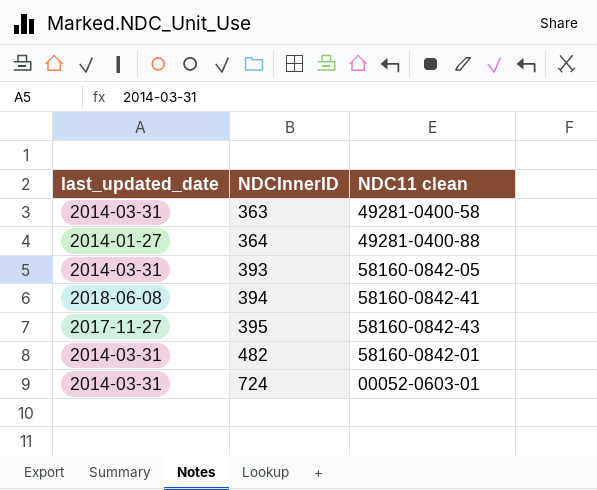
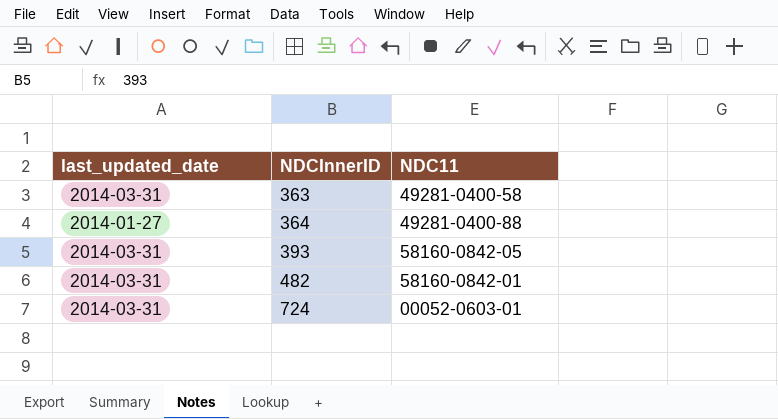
column name: NDC11 clean -> NDC11
row 394: 2018-06-08 | 58160-0842-41 -> none
row 395: 2017-11-27 | 58160-0842-43 -> none

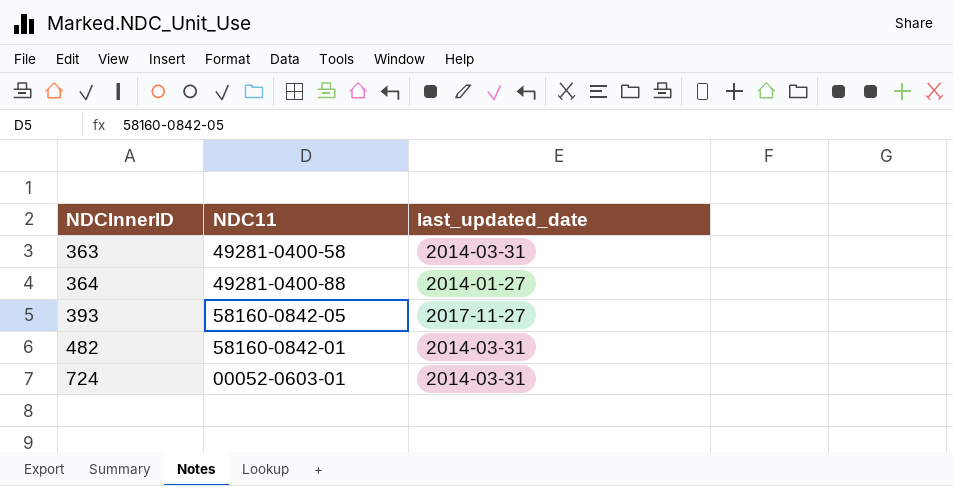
column last_updated_date | position: 1 -> 3
393 | last_updated_date: 2014-03-31 -> 2017-11-27

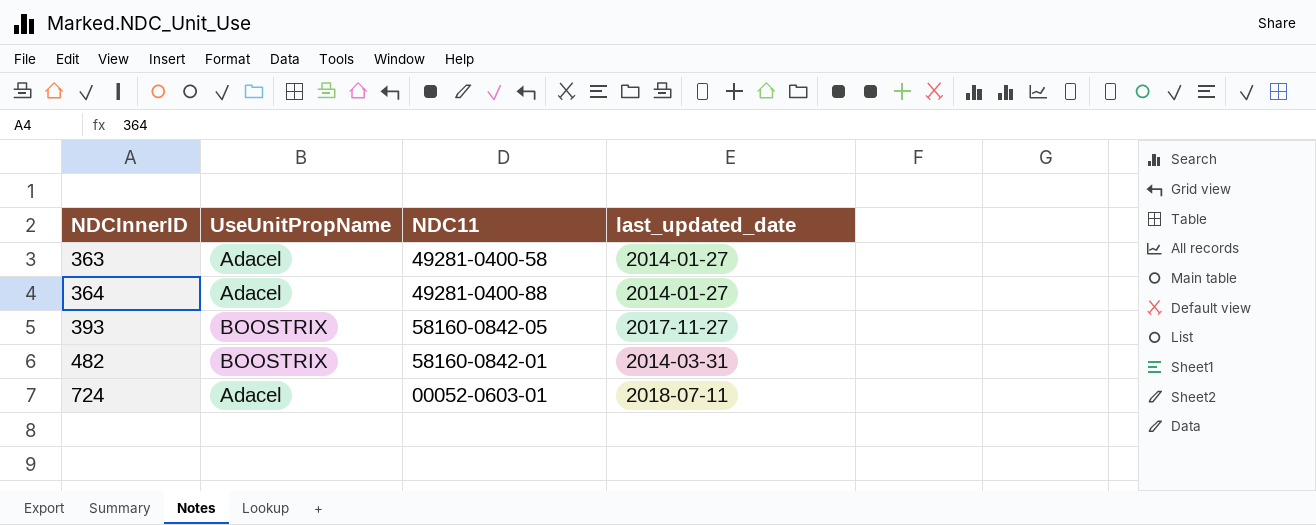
column UseUnitPropName | position: none -> 2
363 | last_updated_date: 2014-03-31 -> 2014-01-27
724 | last_updated_date: 2014-03-31 -> 2018-07-11

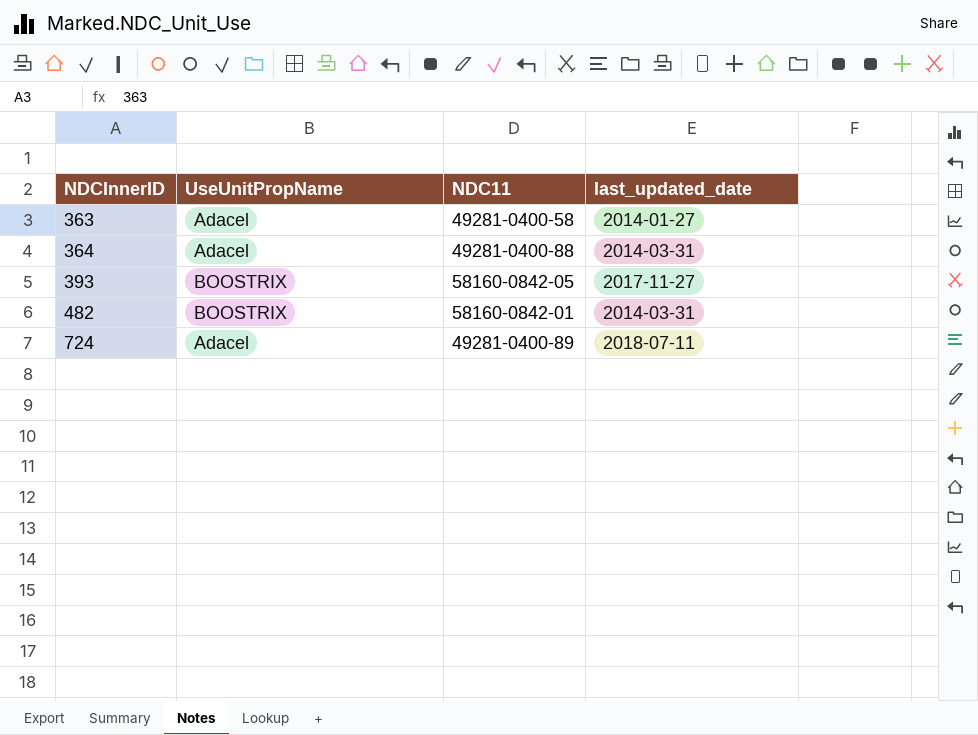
364 | last_updated_date: 2014-01-27 -> 2014-03-31
724 | NDC11: 00052-0603-01 -> 49281-0400-89

